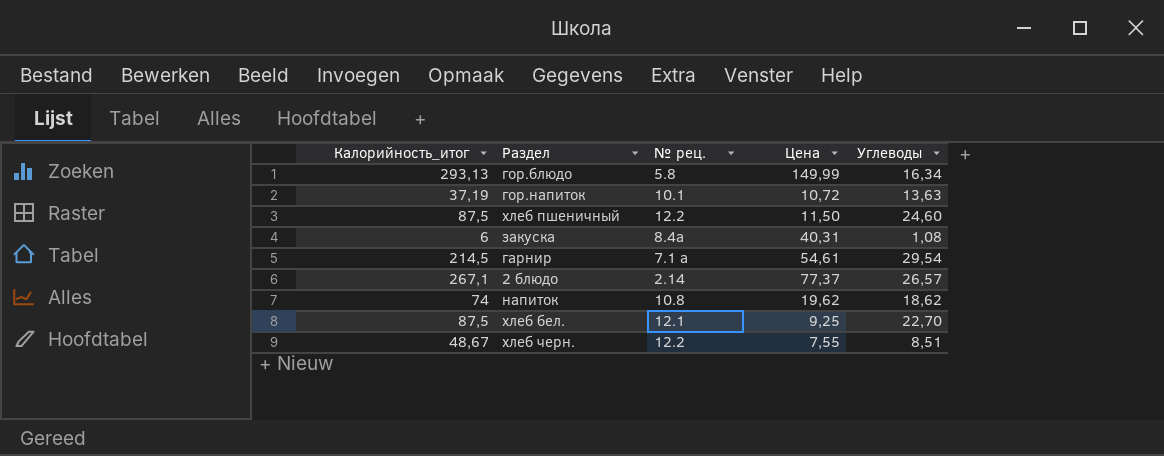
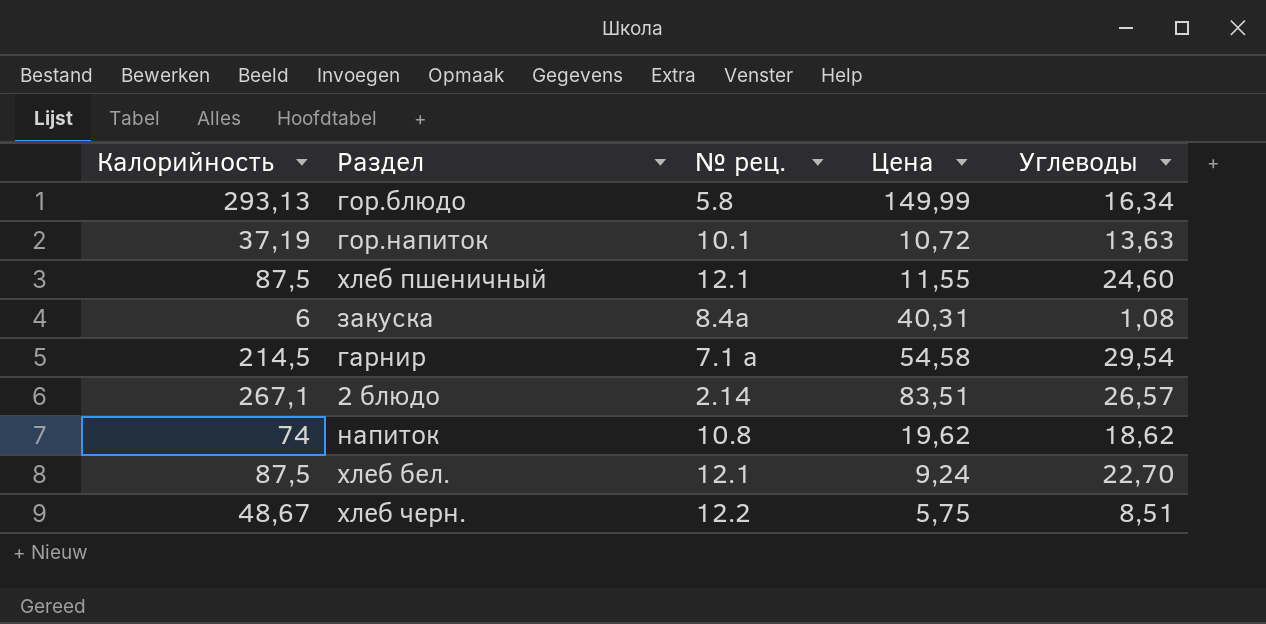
column name: Калорийность_итог -> Калорийность
хлеб пшеничный | № рец.: 12.2 -> 12.1
хлеб пшеничный | Цена: 11,50 -> 11,55
гарнир | Цена: 54,61 -> 54,58
2 блюдо | Цена: 77,37 -> 83,51
хлеб бел. | Цена: 9,25 -> 9,24
хлеб черн. | Цена: 7,55 -> 5,75

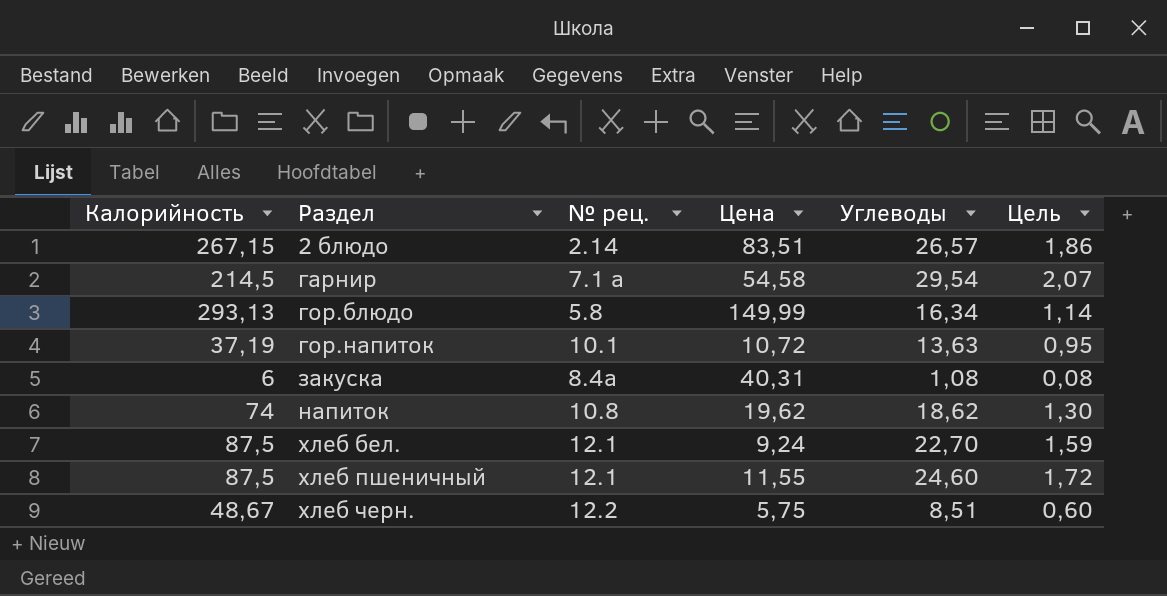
row order: none -> Раздел ascending
column Цель | formula: none -> [Углеводы] * 0,07
2 блюдо | Калорийность: 267,1 -> 267,15

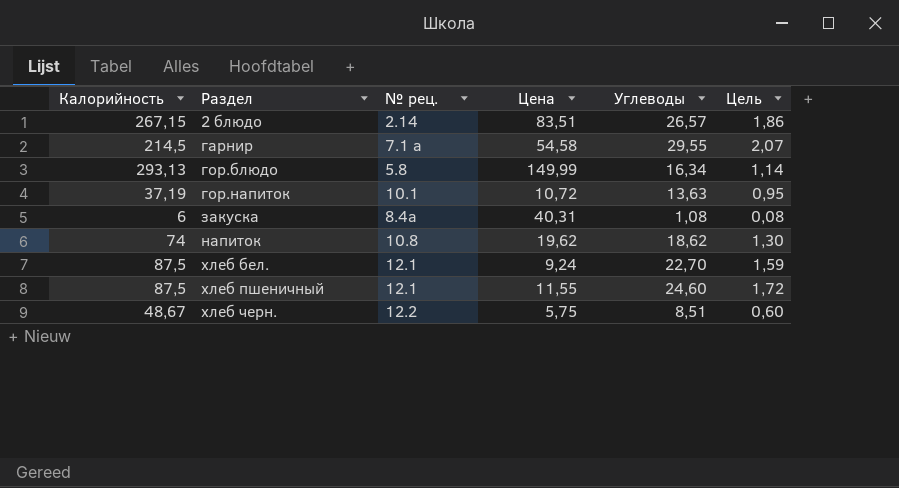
гарнир | Углеводы: 29,54 -> 29,55

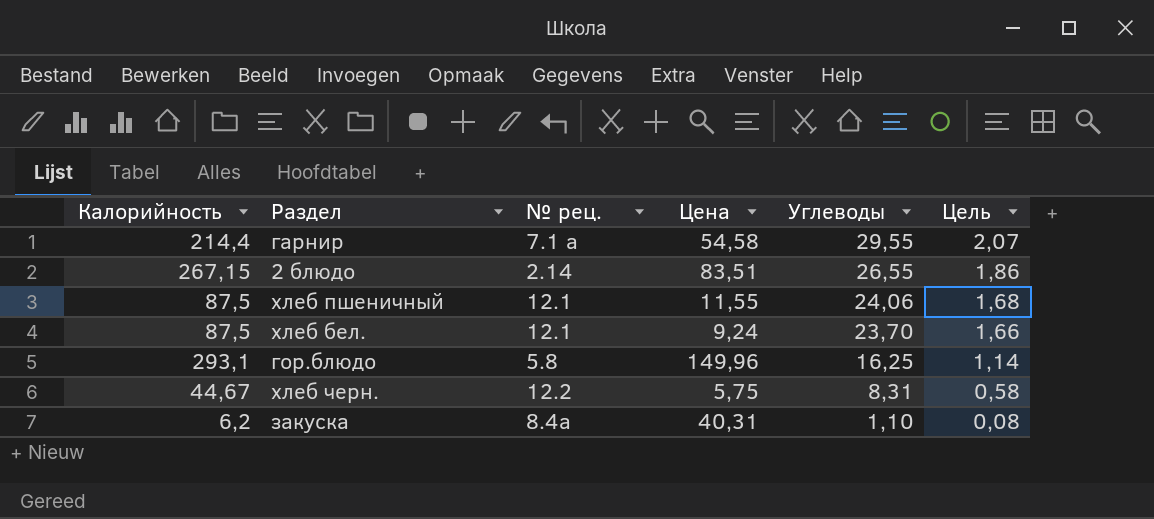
row order: Раздел ascending -> Углеводы descending
row гор.напиток: 37,19 | 10.1 | 10,72 | 13,63 | 0,95 -> none
row напиток: 74 | 10.8 | 19,62 | 18,62 | 1,30 -> none
гарнир | Калорийность: 214,5 -> 214,4
2 блюдо | Углеводы: 26,57 -> 26,55
хлеб пшеничный | Углеводы: 24,60 -> 24,06
хлеб пшеничный | Цель: 1,72 -> 1,68
хлеб бел. | Углеводы: 22,70 -> 23,70
хлеб бел. | Цель: 1,59 -> 1,66
гор.блюдо | Калорийность: 293,13 -> 293,1
гор.блюдо | Цена: 149,99 -> 149,96
гор.блюдо | Углеводы: 16,34 -> 16,25
хлеб черн. | Калорийность: 48,67 -> 44,67
хлеб черн. | Углеводы: 8,51 -> 8,31
хлеб черн. | Цель: 0,60 -> 0,58
закуска | Калорийность: 6 -> 6,2
закуска | Углеводы: 1,08 -> 1,10

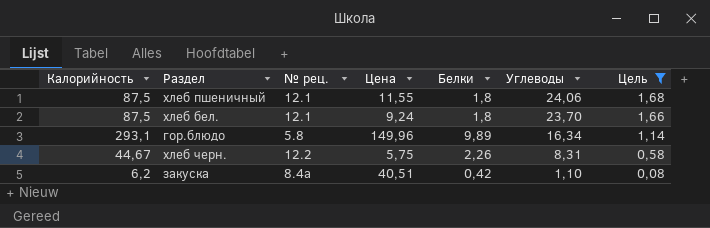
filter: none -> Цель <= 1,68
column Белки | position: none -> 5
гор.блюдо | Углеводы: 16,25 -> 16,34
закуска | Цена: 40,31 -> 40,51

